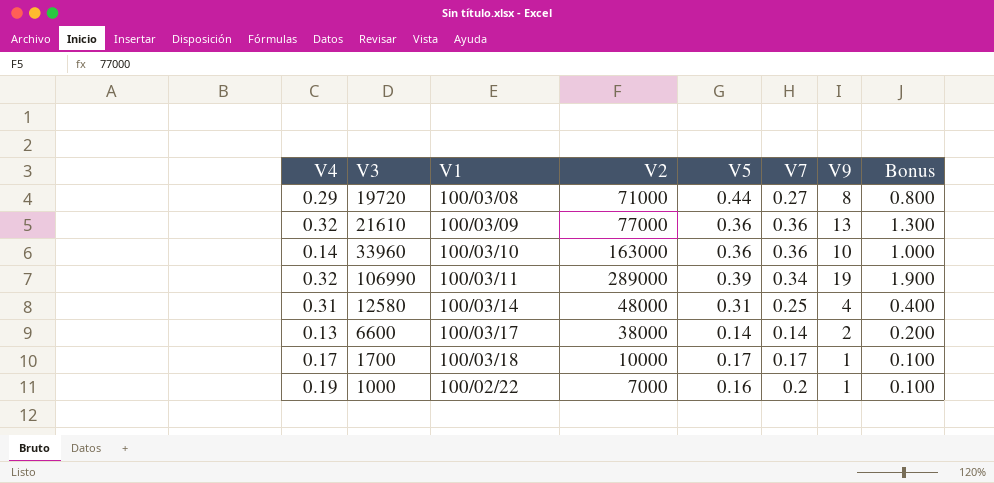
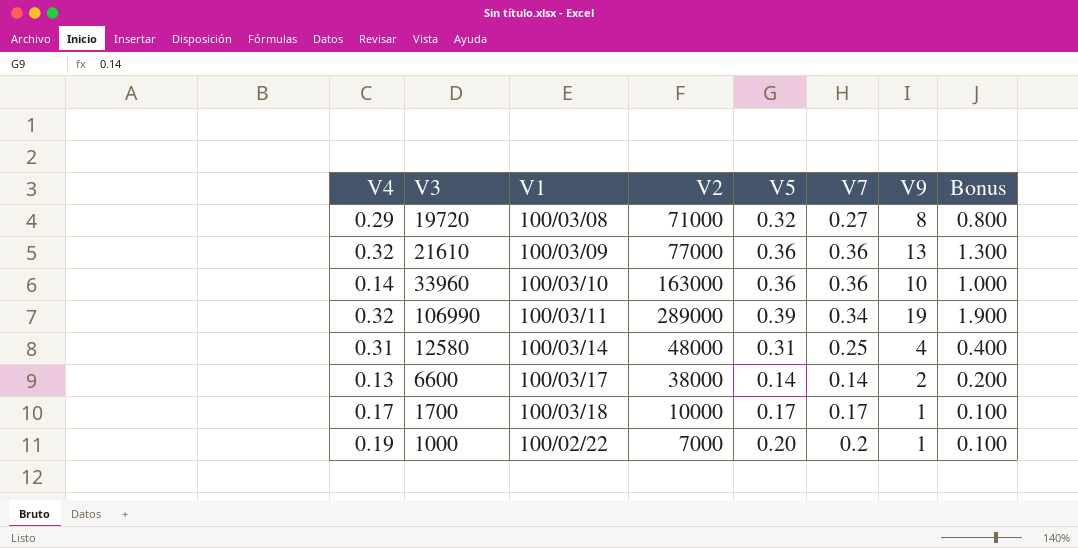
19720 | V5: 0.44 -> 0.32
1000 | V5: 0.16 -> 0.20

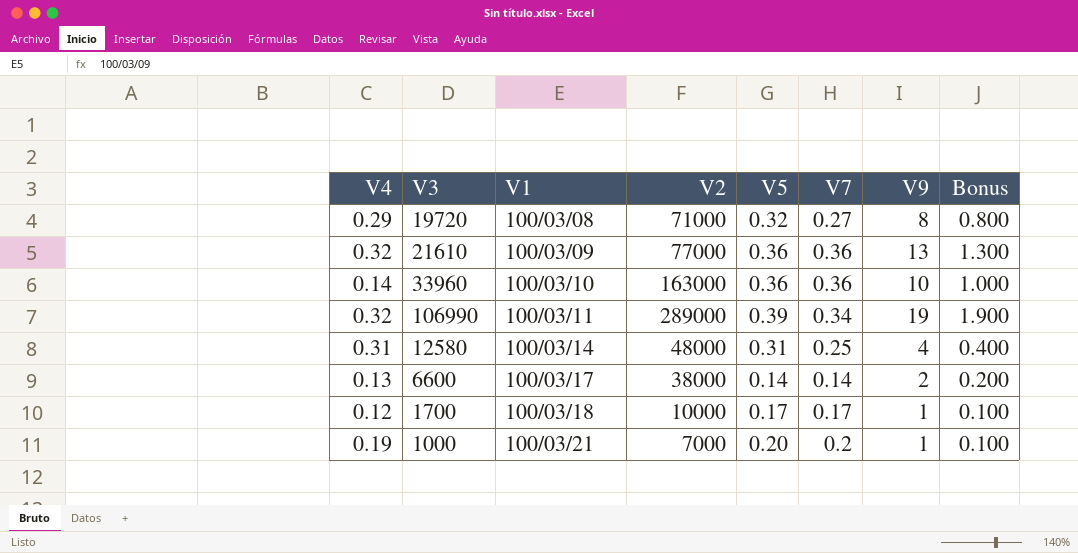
1700 | V4: 0.17 -> 0.12
1000 | V1: 100/02/22 -> 100/03/21

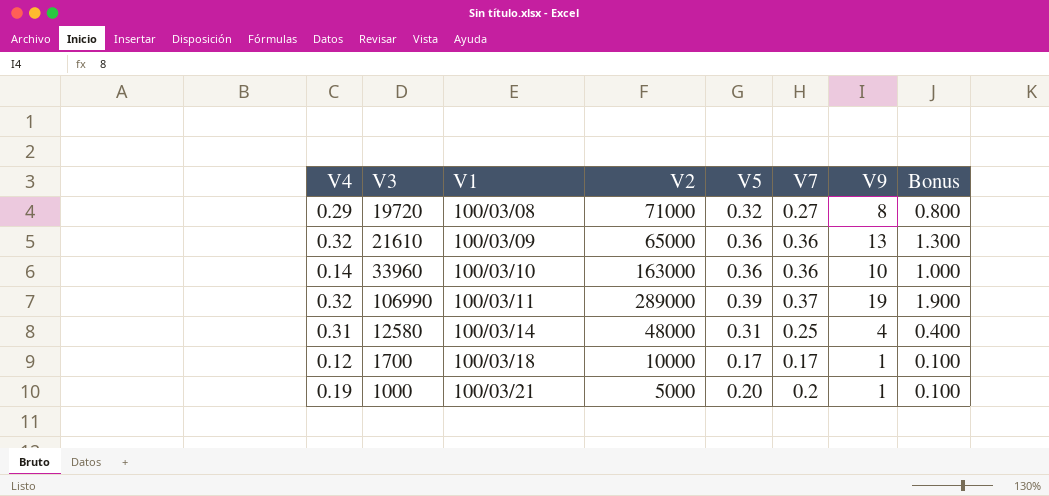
row 6600: 0.13 | 100/03/17 | 38000 | 0.14 | 0.14 | 2 | 0.200 -> none
21610 | V2: 77000 -> 65000
106990 | V7: 0.34 -> 0.37
1000 | V2: 7000 -> 5000

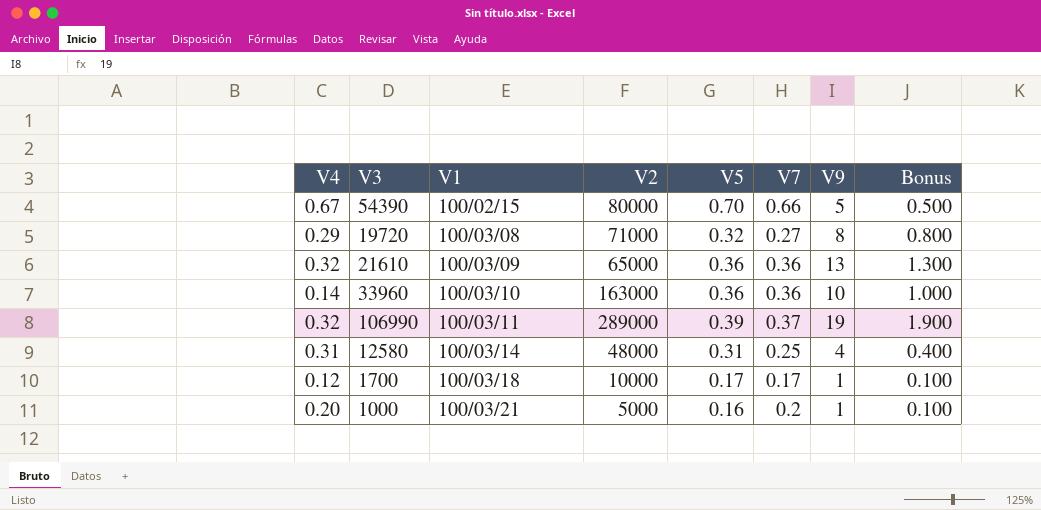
row 54390: none -> 0.67 | 100/02/15 | 80000 | 0.70 | 0.66 | 5 | 0.500
1000 | V4: 0.19 -> 0.20
1000 | V5: 0.20 -> 0.16

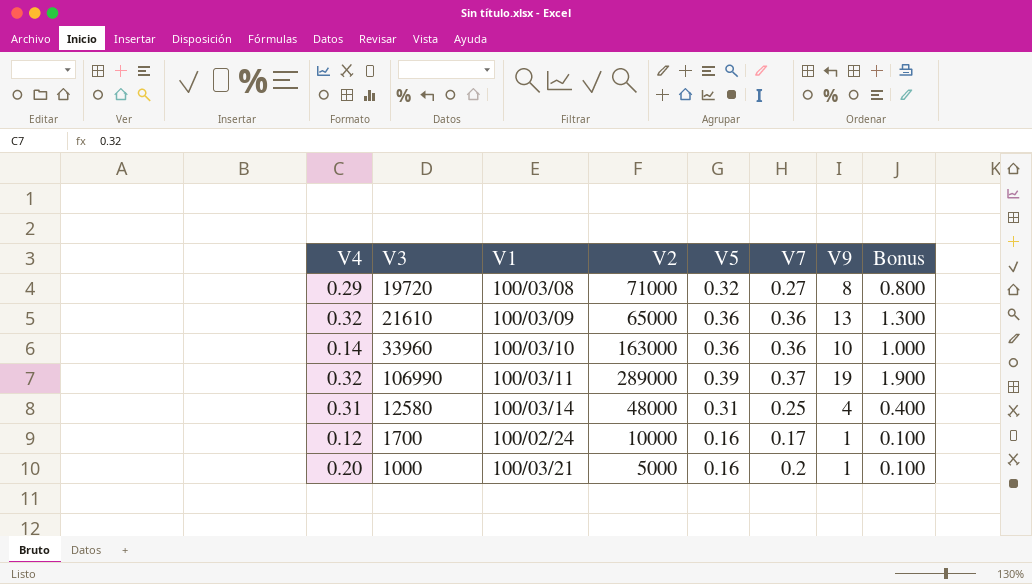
row 54390: 0.67 | 100/02/15 | 80000 | 0.70 | 0.66 | 5 | 0.500 -> none
1700 | V1: 100/03/18 -> 100/02/24
1700 | V5: 0.17 -> 0.16

